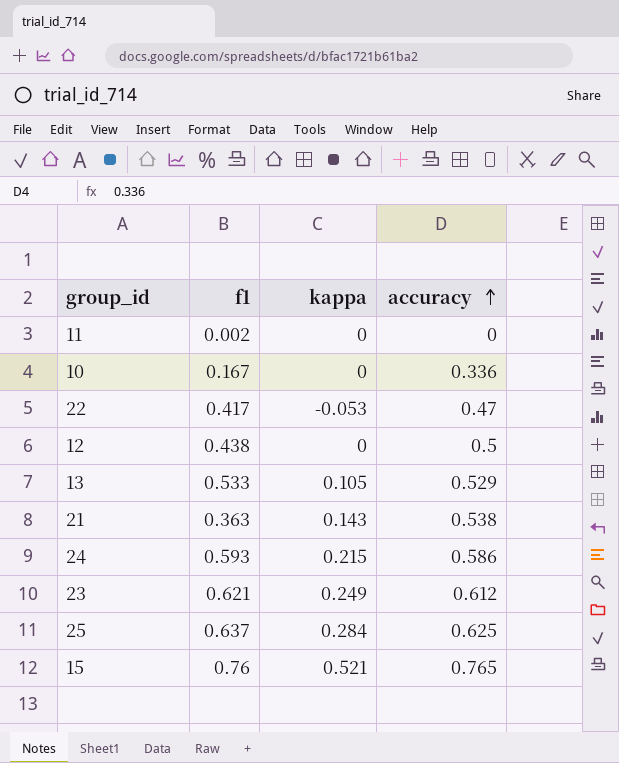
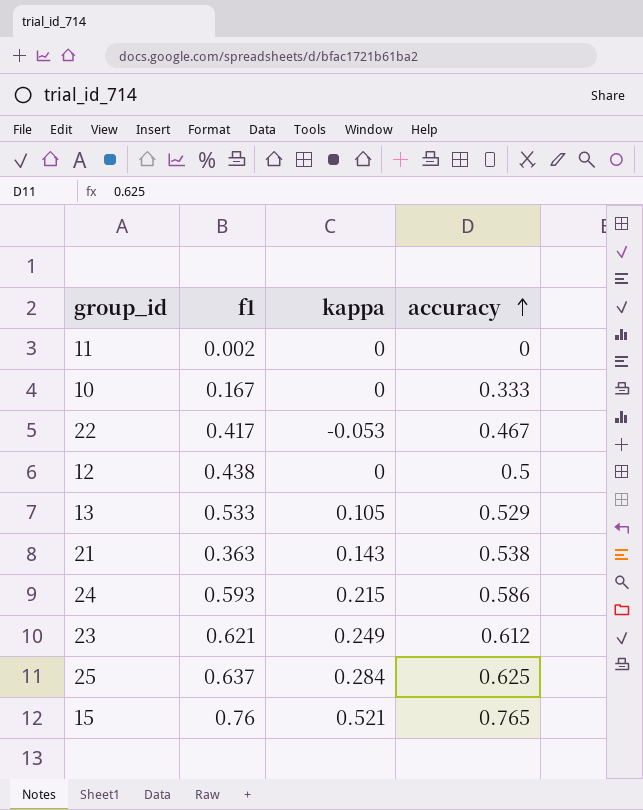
10 | accuracy: 0.336 -> 0.333
22 | accuracy: 0.47 -> 0.467

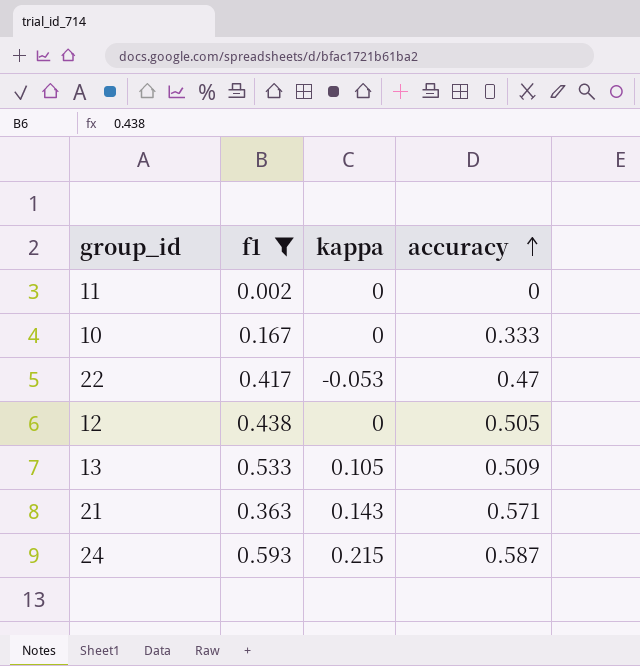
filter: none -> f1 <= 0.593
22 | accuracy: 0.467 -> 0.47
12 | accuracy: 0.5 -> 0.505
13 | accuracy: 0.529 -> 0.509
21 | accuracy: 0.538 -> 0.571
24 | accuracy: 0.586 -> 0.587

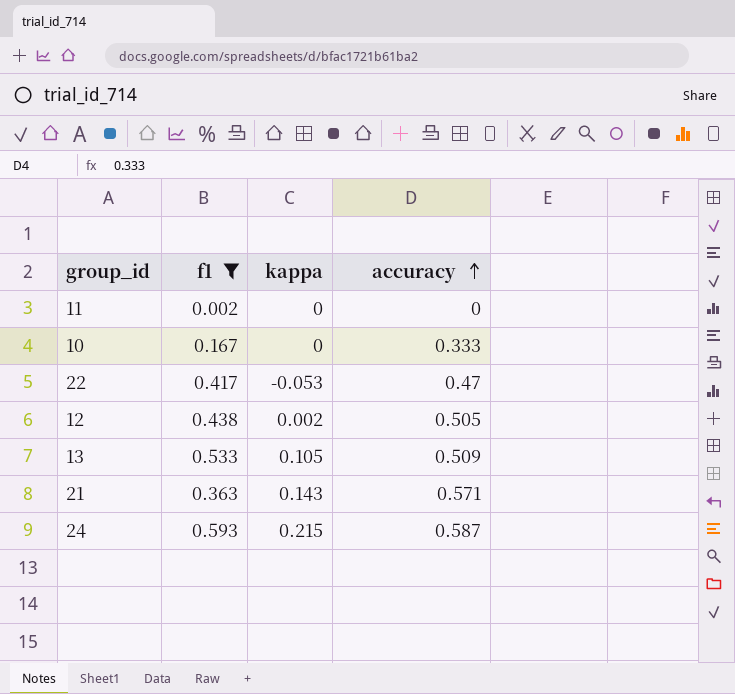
12 | kappa: 0 -> 0.002

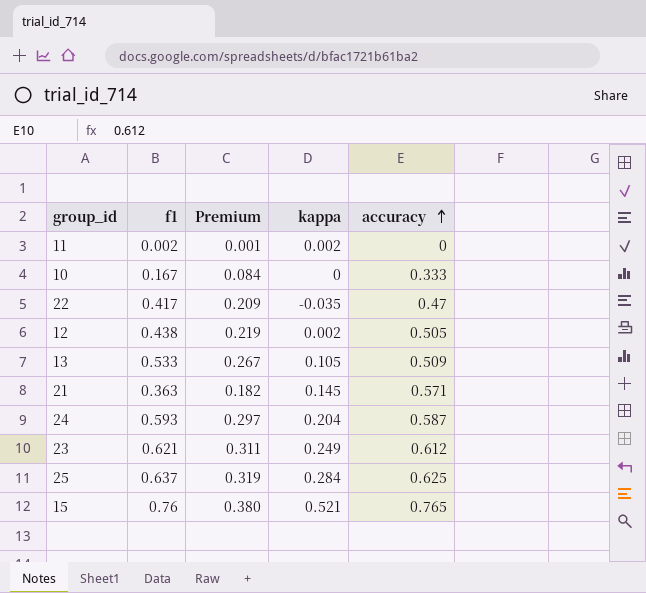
filter: f1 <= 0.593 -> none
column Premium | formula: none -> [f1] * 0.5
11 | kappa: 0 -> 0.002
22 | kappa: -0.053 -> -0.035
21 | kappa: 0.143 -> 0.145
24 | kappa: 0.215 -> 0.204

